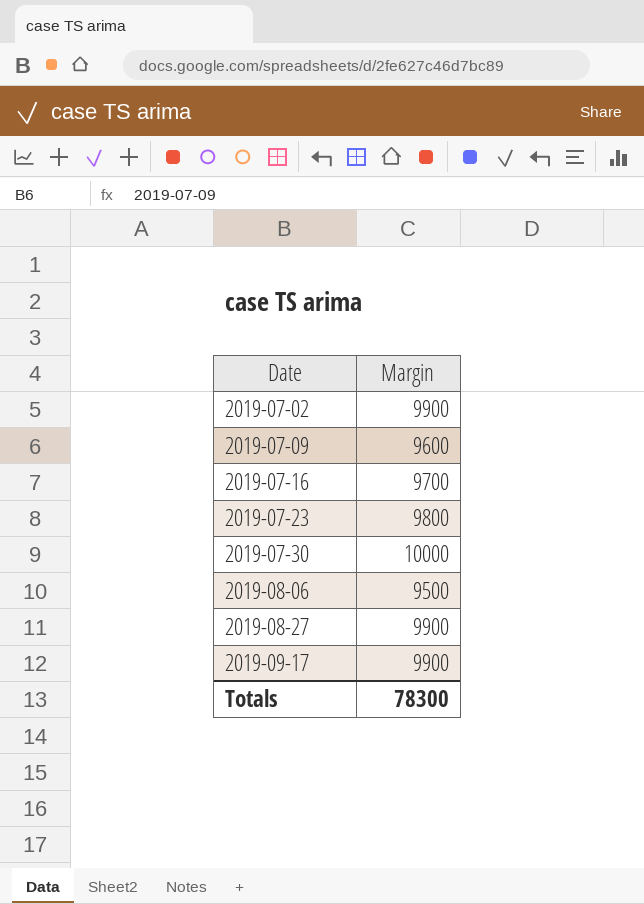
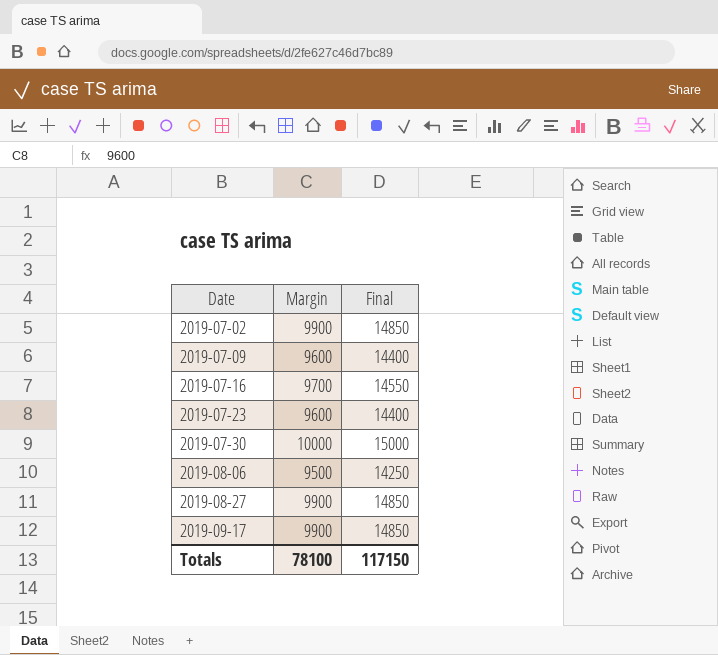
column Final | formula: none -> [Margin] * 1.5
2019-07-23 | Margin: 9800 -> 9600
Totals | Margin: 78300 -> 78100

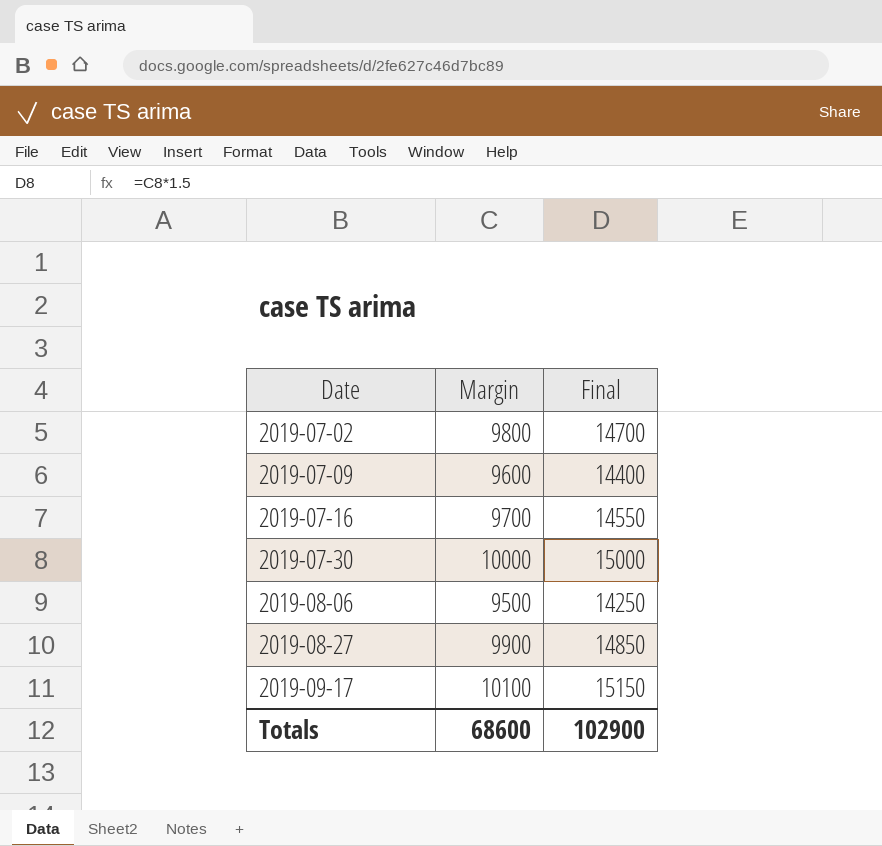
row 2019-07-23: 9600 | 14400 -> none
2019-07-02 | Margin: 9900 -> 9800
2019-07-02 | Final: 14850 -> 14700
2019-09-17 | Margin: 9900 -> 10100
2019-09-17 | Final: 14850 -> 15150
Totals | Margin: 78100 -> 68600
Totals | Final: 117150 -> 102900

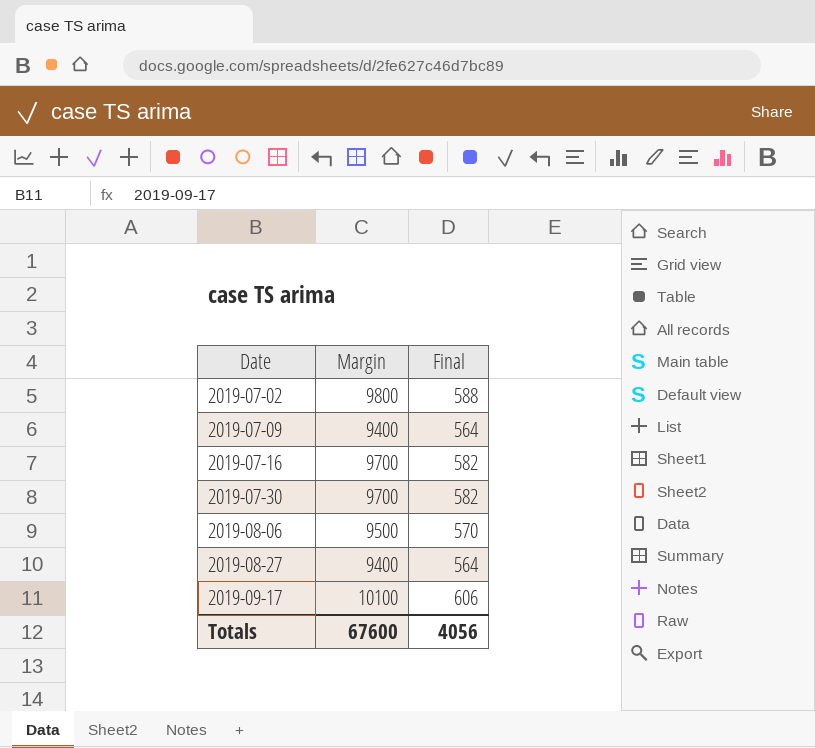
column Final | formula: [Margin] * 1.5 -> [Margin] * 0.06
2019-07-09 | Margin: 9600 -> 9400
2019-07-30 | Margin: 10000 -> 9700
2019-08-27 | Margin: 9900 -> 9400
Totals | Margin: 68600 -> 67600
Totals | Final: 102900 -> 4056

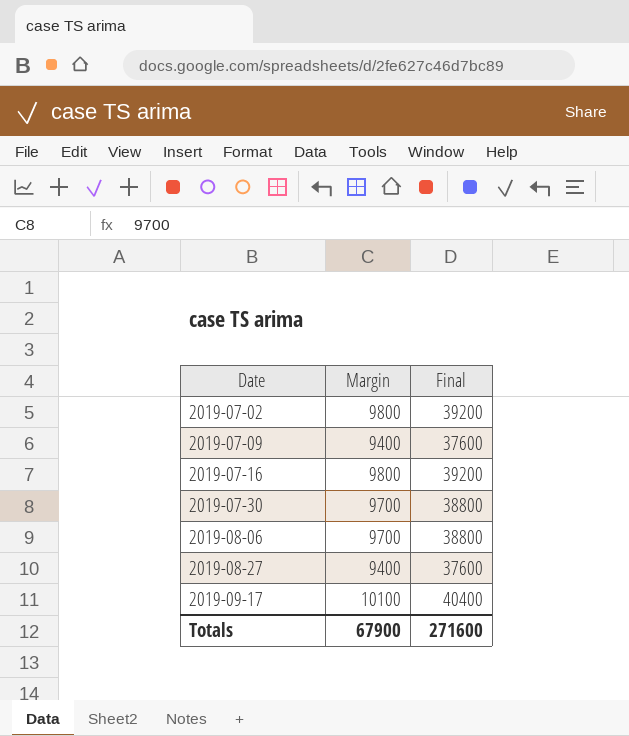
column Final | formula: [Margin] * 0.06 -> [Margin] * 4
2019-07-16 | Margin: 9700 -> 9800
2019-08-06 | Margin: 9500 -> 9700
Totals | Margin: 67600 -> 67900
Totals | Final: 4056 -> 271600

